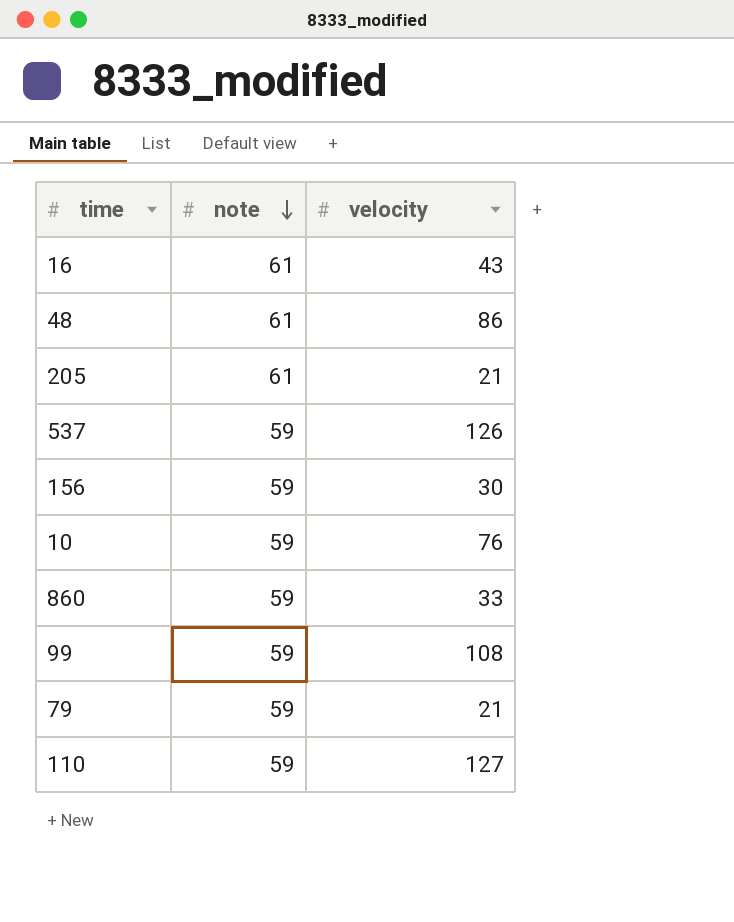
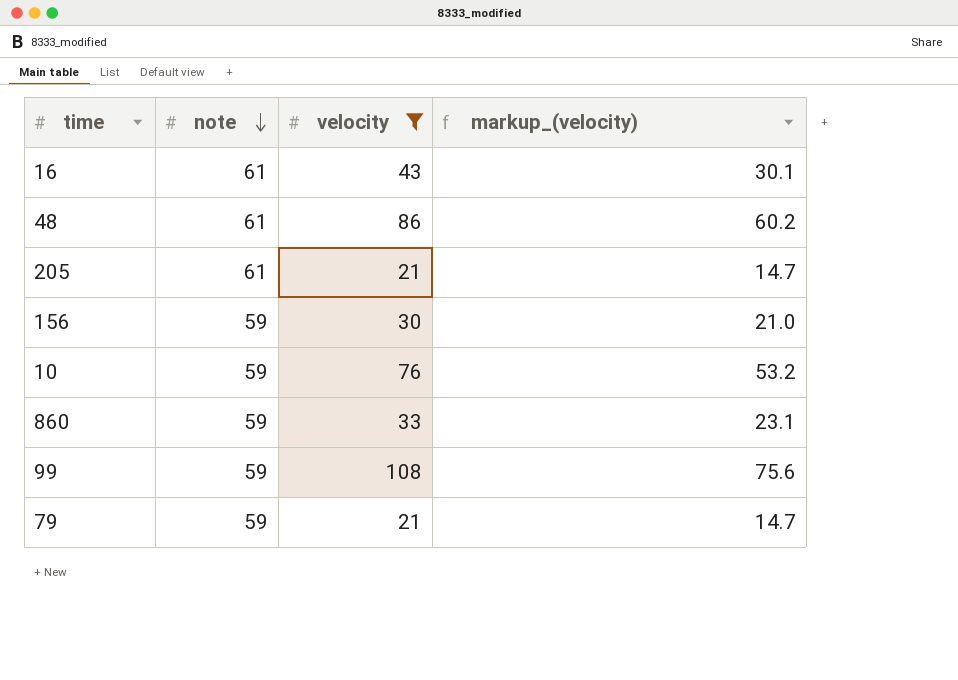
filter: none -> velocity <= 108
column markup_(velocity) | formula: none -> [velocity] * 0.7

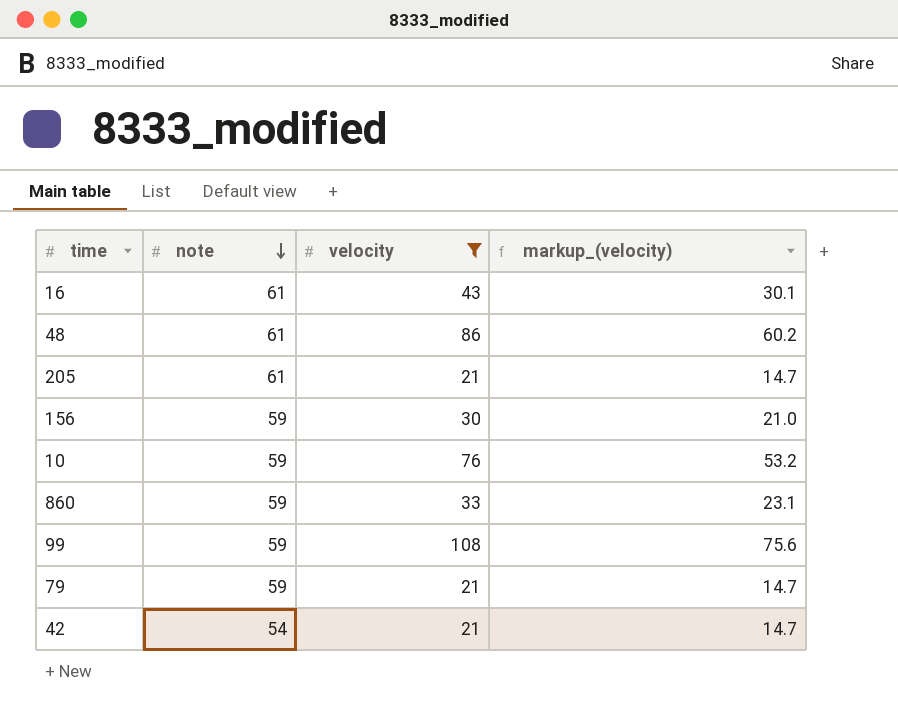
row 42: none -> 54 | 21 | 14.7

